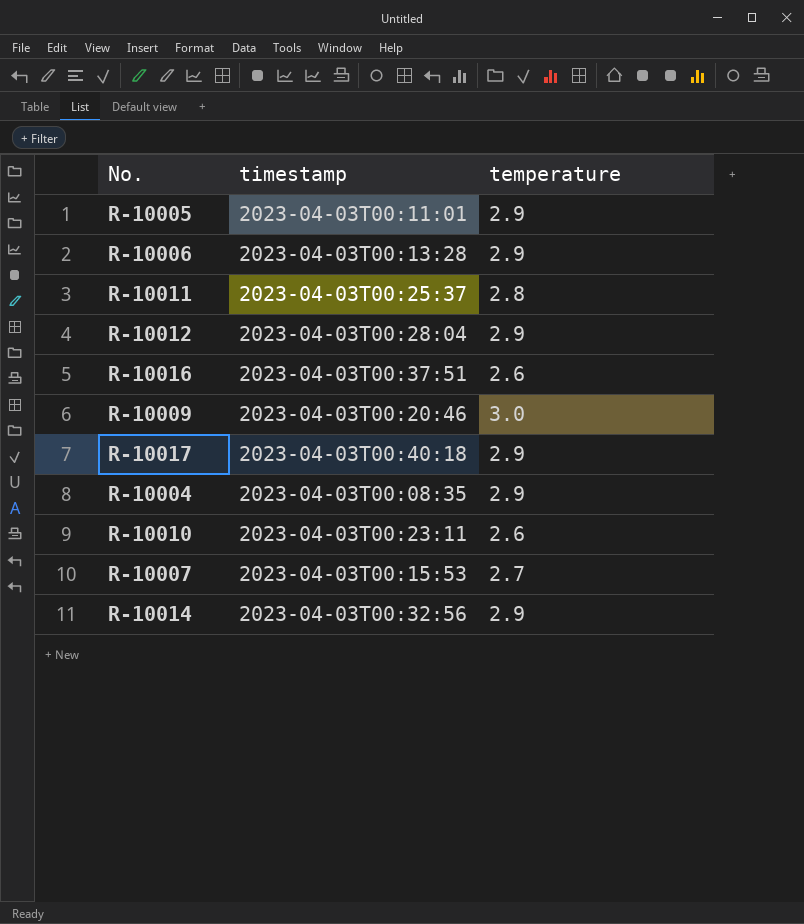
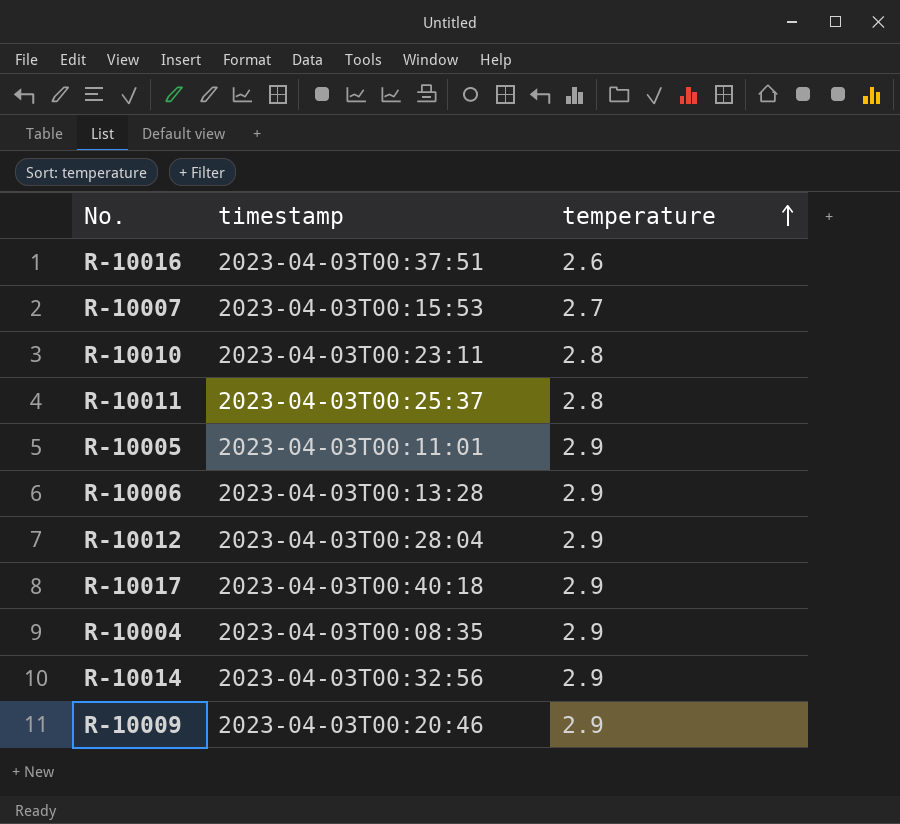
row order: none -> temperature ascending
R-10010 | temperature: 2.6 -> 2.8
R-10009 | temperature: 3.0 -> 2.9

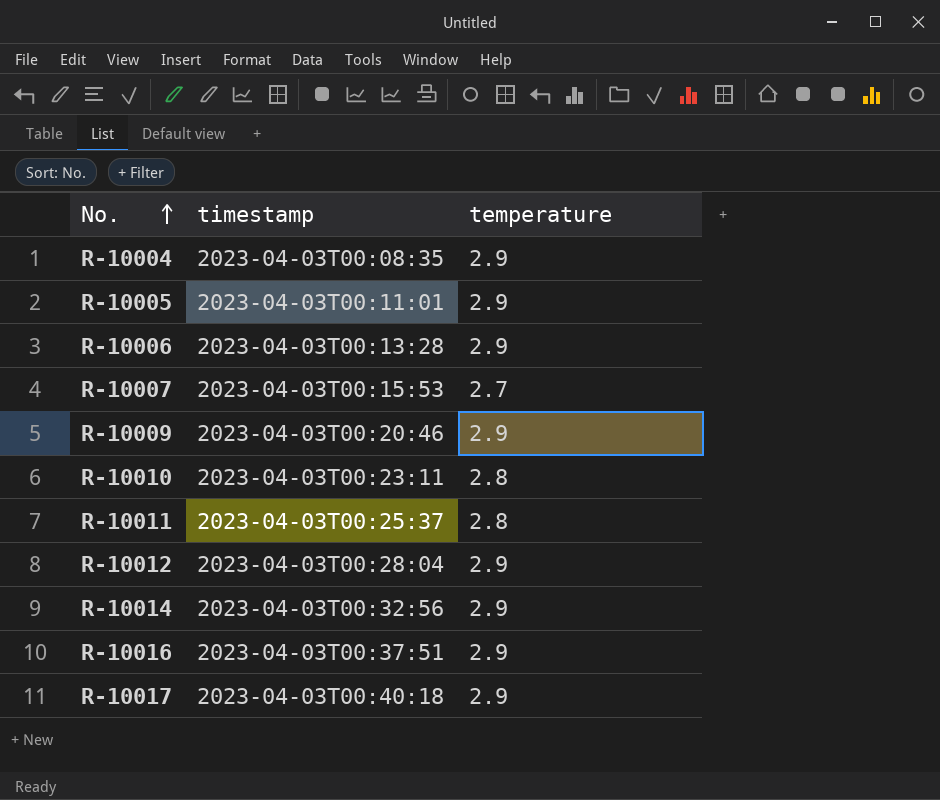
row order: temperature ascending -> No. ascending
R-10016 | temperature: 2.6 -> 2.9

